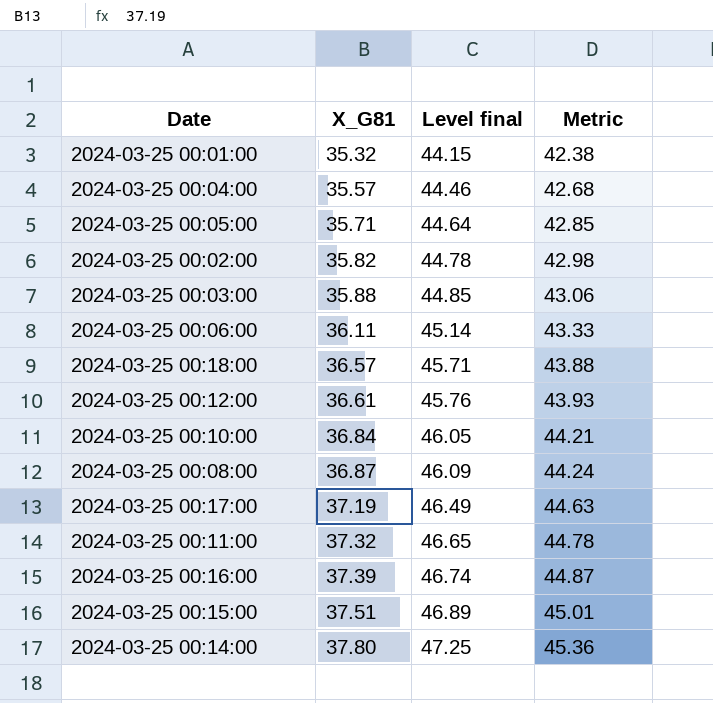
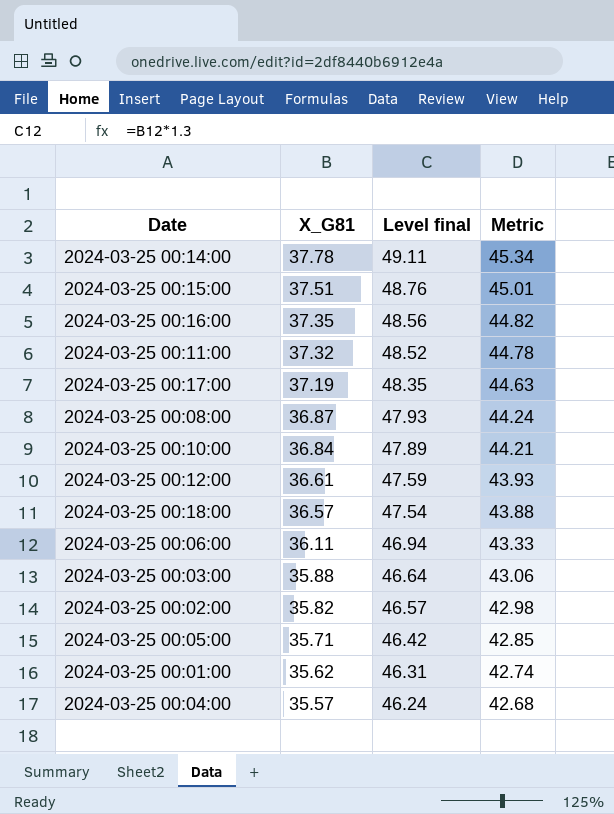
row order: X_G81 ascending -> X_G81 descending
column Level final | formula: [X_G81] * 1.25 -> [X_G81] * 1.3
2024-03-25 00:14:00 | X_G81: 37.80 -> 37.78
2024-03-25 00:14:00 | Metric: 45.36 -> 45.34
2024-03-25 00:16:00 | X_G81: 37.39 -> 37.35
2024-03-25 00:16:00 | Metric: 44.87 -> 44.82
2024-03-25 00:01:00 | X_G81: 35.32 -> 35.62
2024-03-25 00:01:00 | Metric: 42.38 -> 42.74

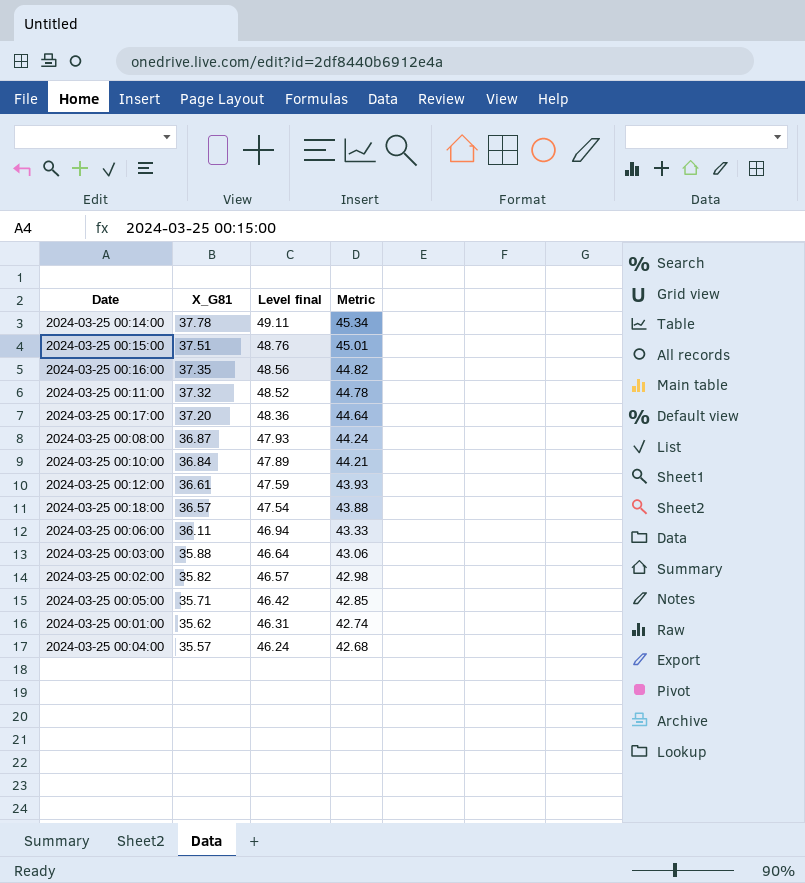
2024-03-25 00:17:00 | X_G81: 37.19 -> 37.20
2024-03-25 00:17:00 | Level final: 48.35 -> 48.36
2024-03-25 00:17:00 | Metric: 44.63 -> 44.64

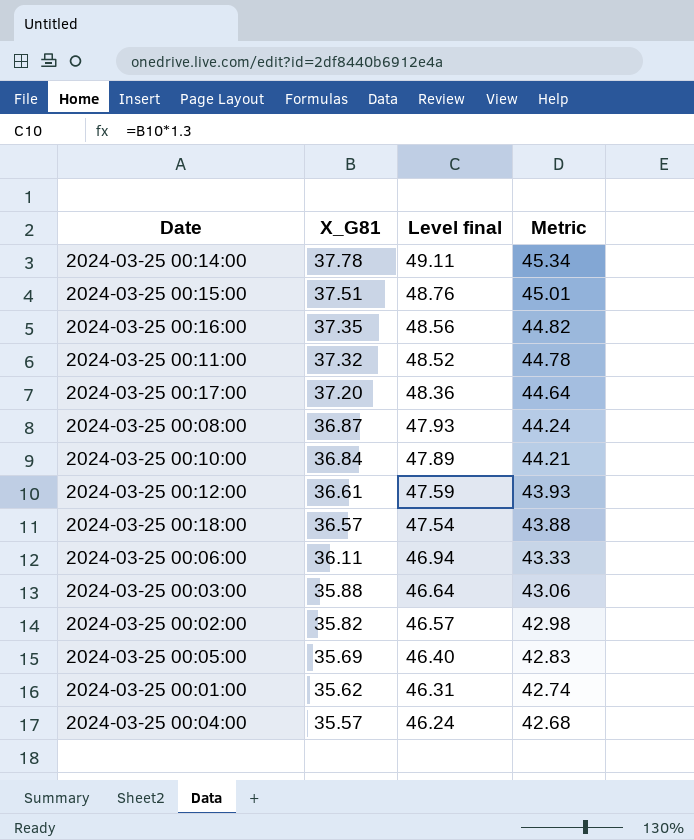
2024-03-25 00:05:00 | X_G81: 35.71 -> 35.69
2024-03-25 00:05:00 | Level final: 46.42 -> 46.40
2024-03-25 00:05:00 | Metric: 42.85 -> 42.83

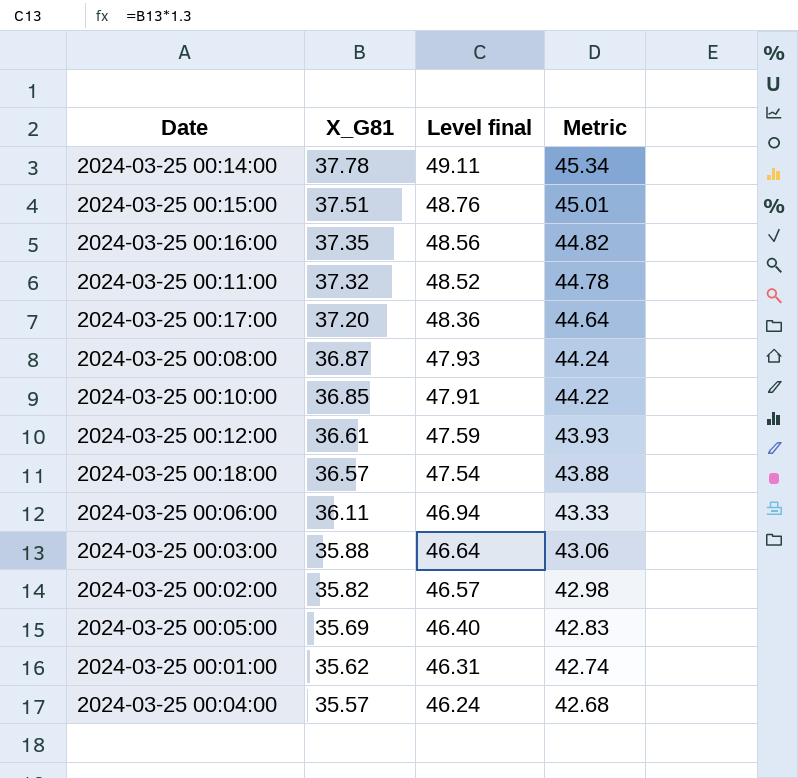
2024-03-25 00:10:00 | X_G81: 36.84 -> 36.85
2024-03-25 00:10:00 | Level final: 47.89 -> 47.91
2024-03-25 00:10:00 | Metric: 44.21 -> 44.22

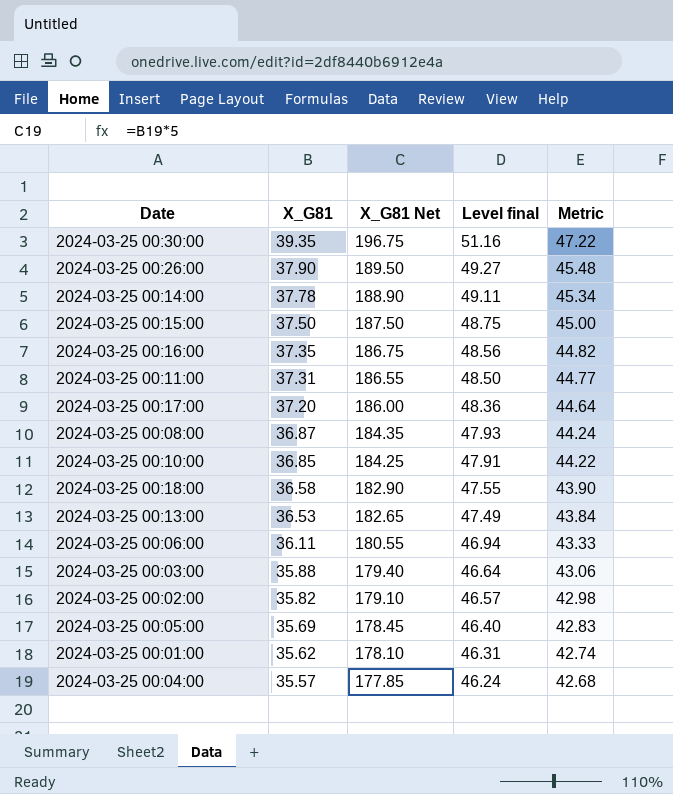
column X_G81 Net | formula: none -> [X_G81] * 5
row 2024-03-25 00:12:00: 36.61 | 47.59 | 43.93 -> none
row 2024-03-25 00:30:00: none -> 39.35 | 196.75 | 51.16 | 47.22
row 2024-03-25 00:26:00: none -> 37.90 | 189.50 | 49.27 | 45.48
2024-03-25 00:15:00 | X_G81: 37.51 -> 37.50
2024-03-25 00:15:00 | Level final: 48.76 -> 48.75
2024-03-25 00:15:00 | Metric: 45.01 -> 45.00
2024-03-25 00:11:00 | X_G81: 37.32 -> 37.31
2024-03-25 00:11:00 | Level final: 48.52 -> 48.50
2024-03-25 00:11:00 | Metric: 44.78 -> 44.77
2024-03-25 00:18:00 | X_G81: 36.57 -> 36.58
2024-03-25 00:18:00 | Level final: 47.54 -> 47.55
2024-03-25 00:18:00 | Metric: 43.88 -> 43.90
row 2024-03-25 00:13:00: none -> 36.53 | 182.65 | 47.49 | 43.84

